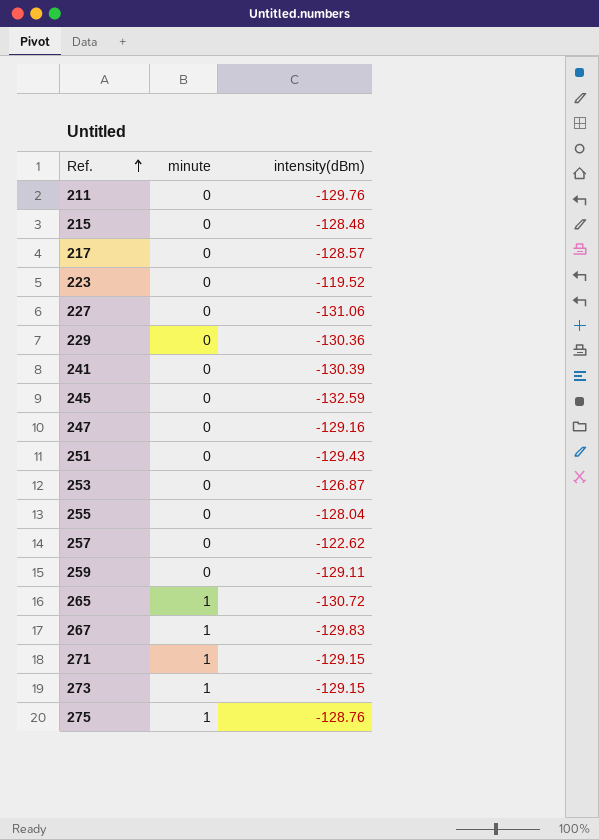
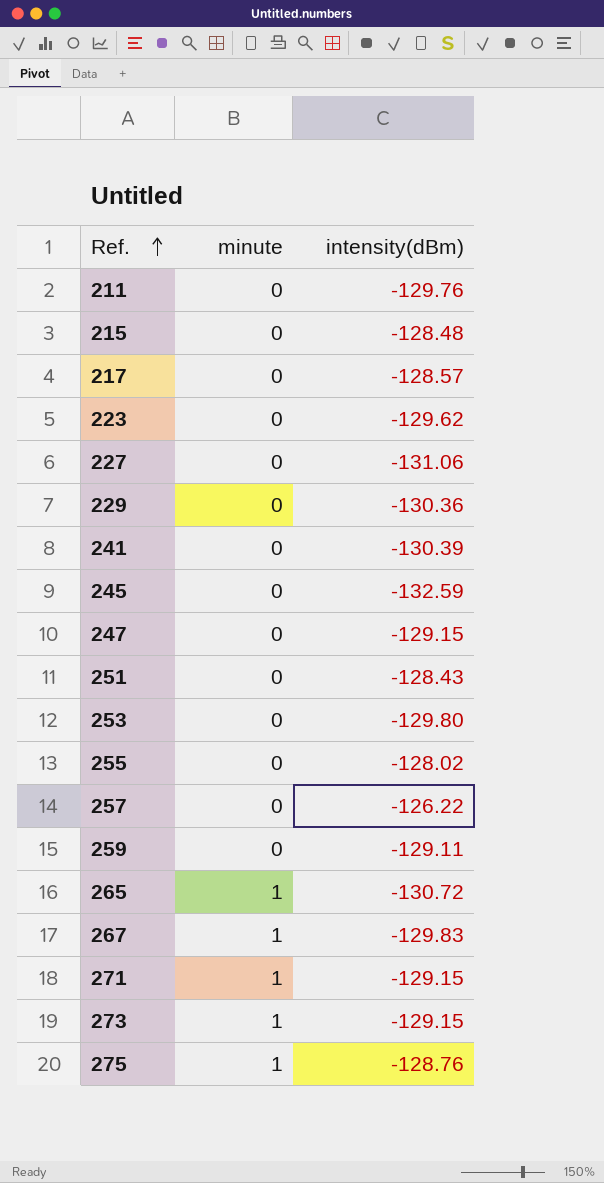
223 | intensity(dBm): -119.52 -> -129.62
247 | intensity(dBm): -129.16 -> -129.15
251 | intensity(dBm): -129.43 -> -128.43
253 | intensity(dBm): -126.87 -> -129.80
255 | intensity(dBm): -128.04 -> -128.02
257 | intensity(dBm): -122.62 -> -126.22

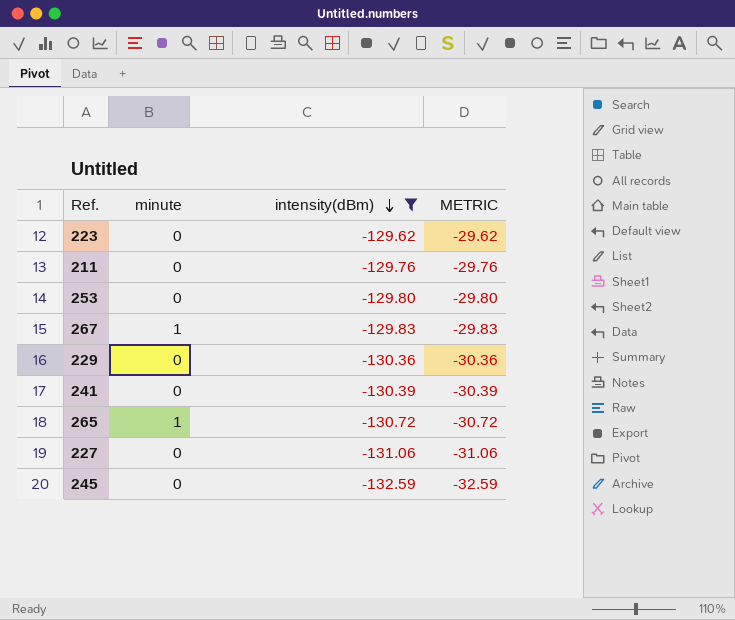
filter: none -> intensity(dBm) <= -129.62
row order: Ref. ascending -> intensity(dBm) descending
column METRIC | formula: none -> [intensity(dBm)] + 100

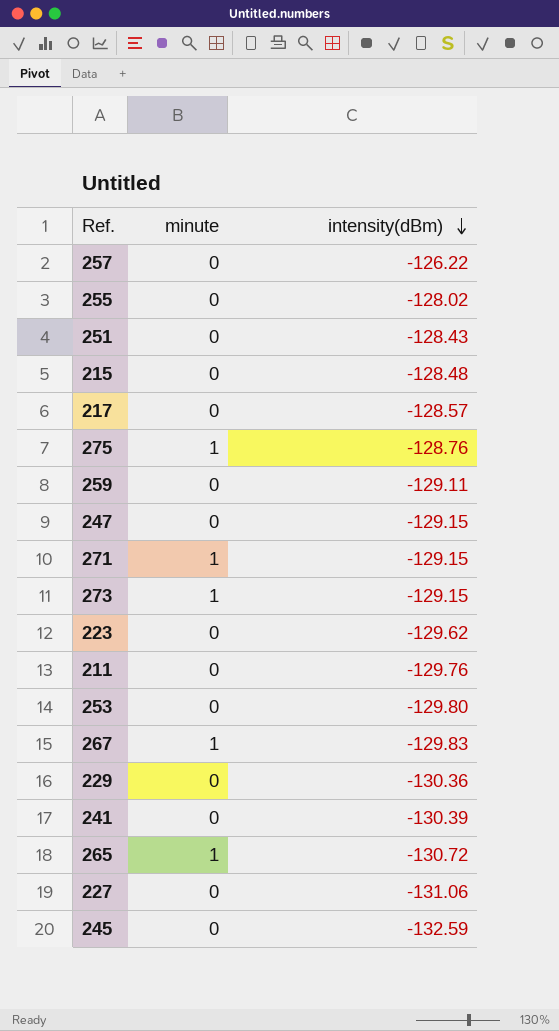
filter: intensity(dBm) <= -129.62 -> none
column METRIC | formula: [intensity(dBm)] + 100 -> none

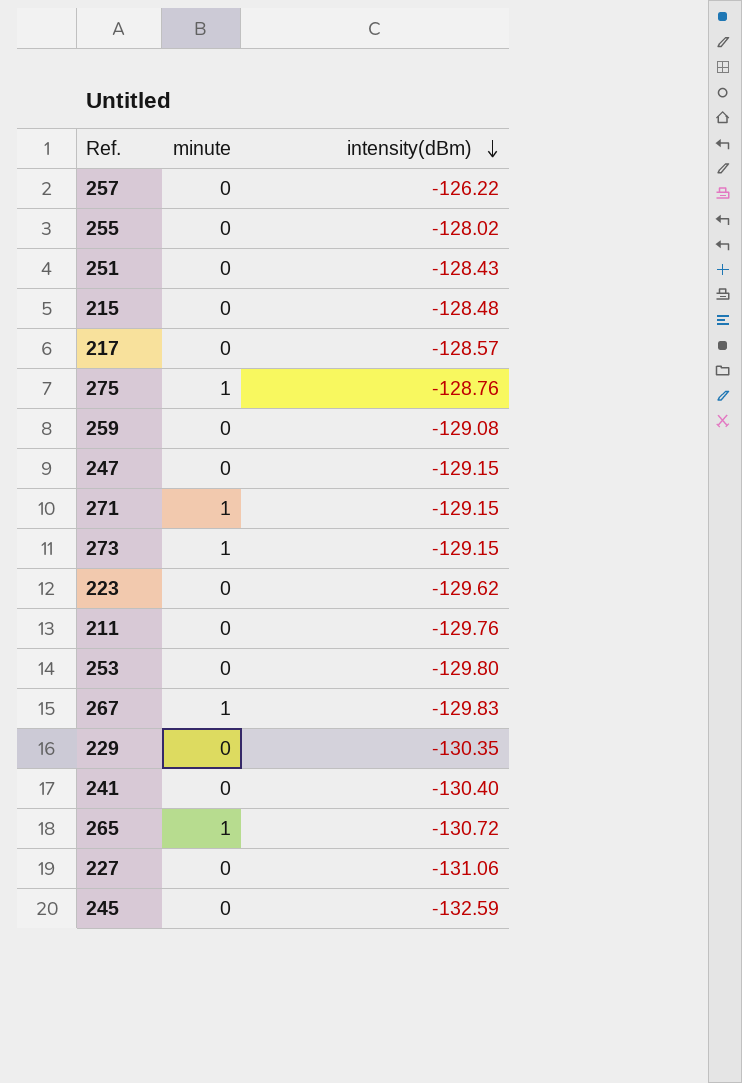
259 | intensity(dBm): -129.11 -> -129.08
229 | intensity(dBm): -130.36 -> -130.35
241 | intensity(dBm): -130.39 -> -130.40

